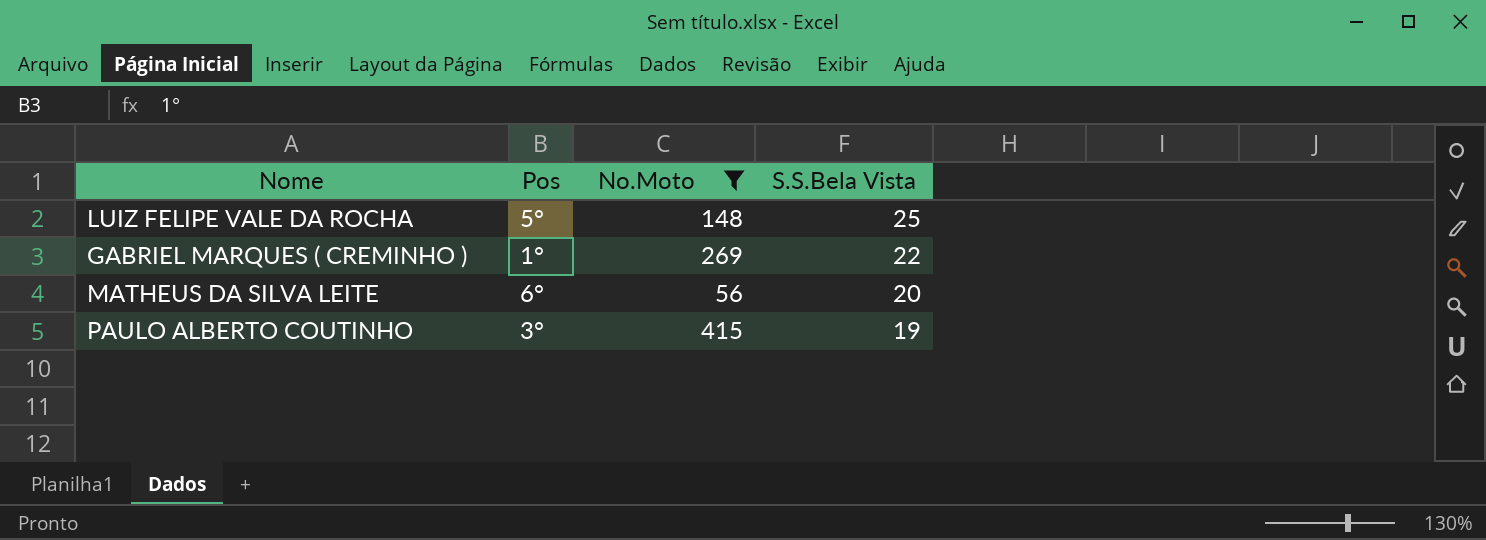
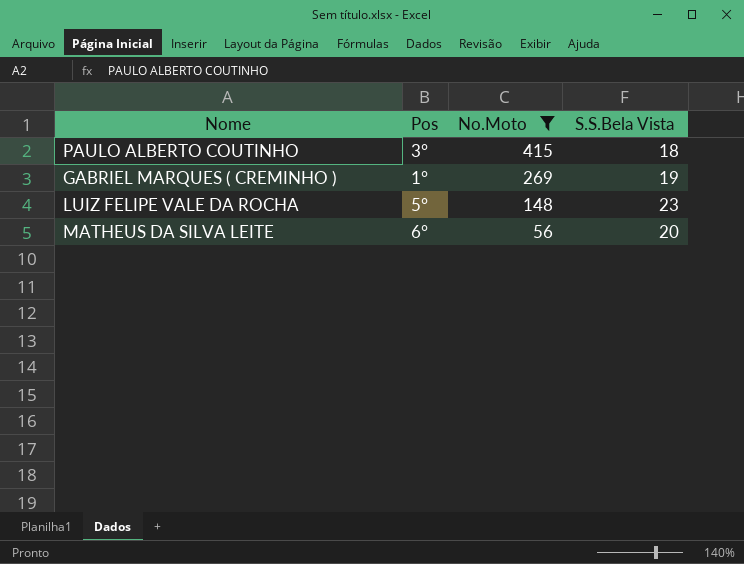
row order: S.S.Bela Vista descending -> No.Moto descending
PAULO ALBERTO COUTINHO | S.S.Bela Vista: 19 -> 18
GABRIEL MARQUES ( CREMINHO ) | S.S.Bela Vista: 22 -> 19
LUIZ FELIPE VALE DA ROCHA | S.S.Bela Vista: 25 -> 23

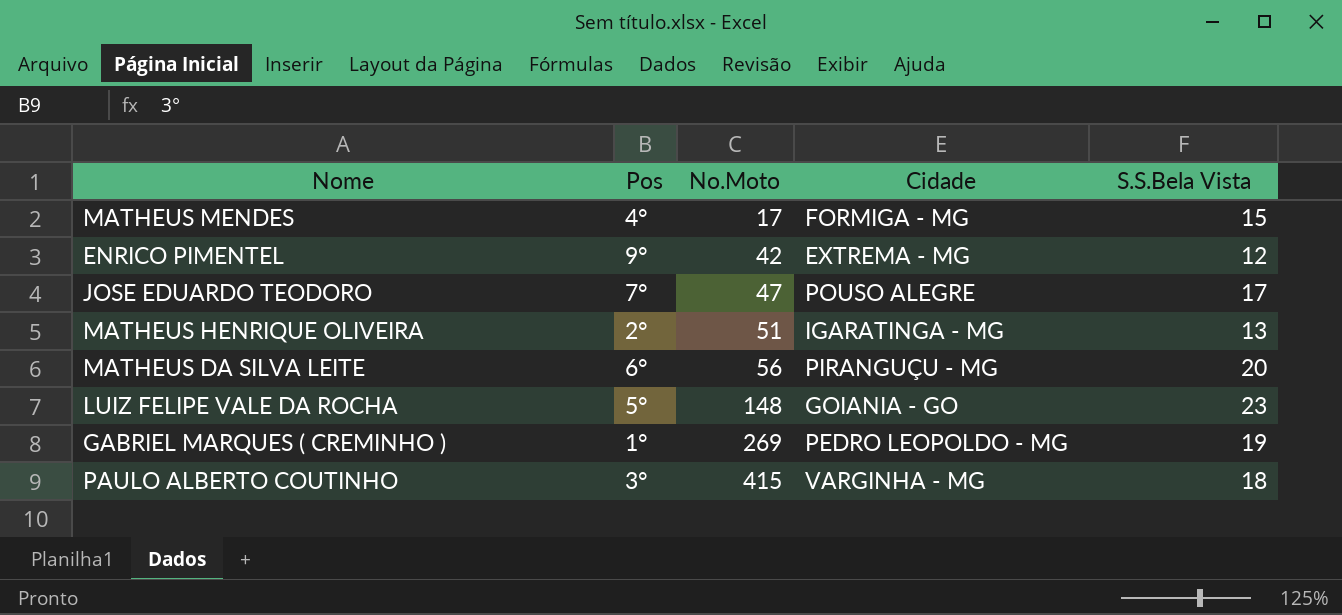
filter: No.Moto >= 56 -> none
row order: No.Moto descending -> No.Moto ascending
column Cidade | position: none -> 4

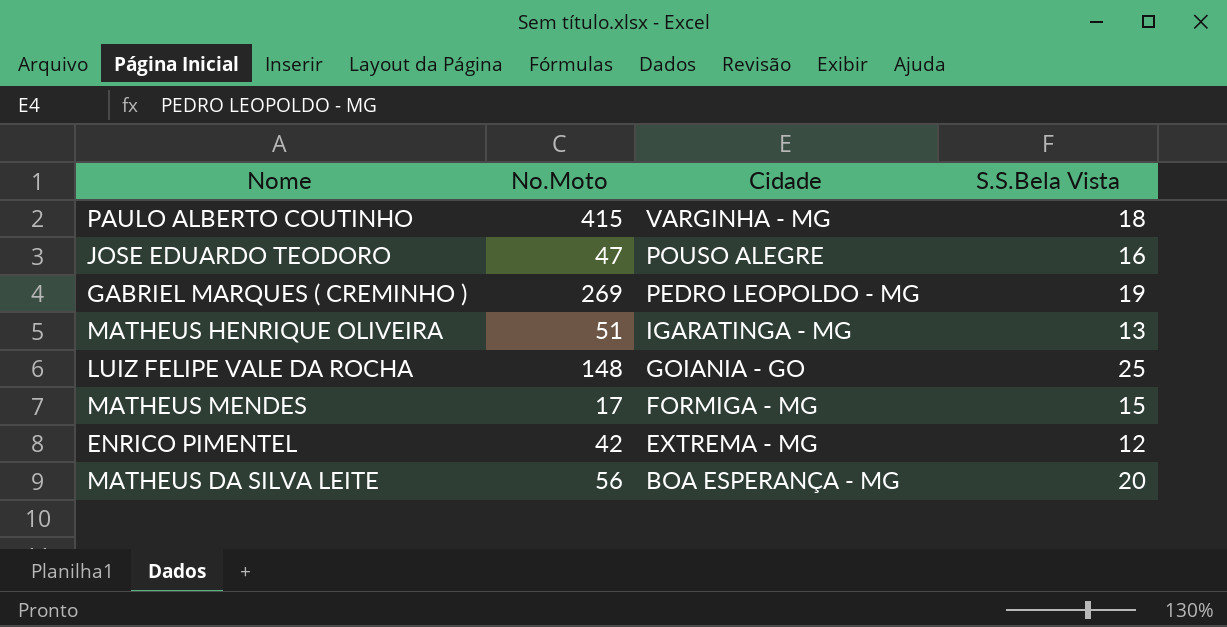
row order: No.Moto ascending -> Cidade descending
column Pos | position: 2 -> none
JOSE EDUARDO TEODORO | S.S.Bela Vista: 17 -> 16
LUIZ FELIPE VALE DA ROCHA | S.S.Bela Vista: 23 -> 25
MATHEUS DA SILVA LEITE | Cidade: PIRANGUÇU - MG -> BOA ESPERANÇA - MG

